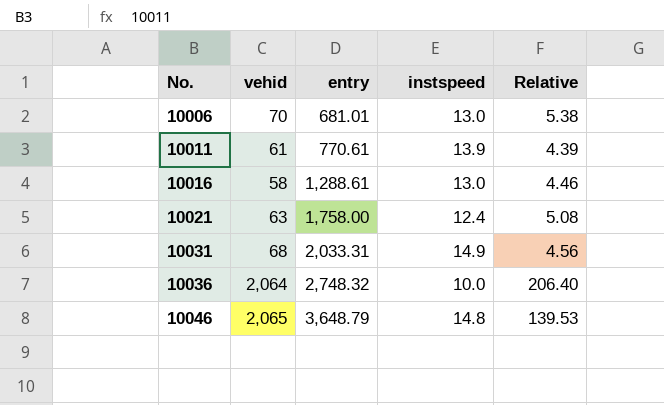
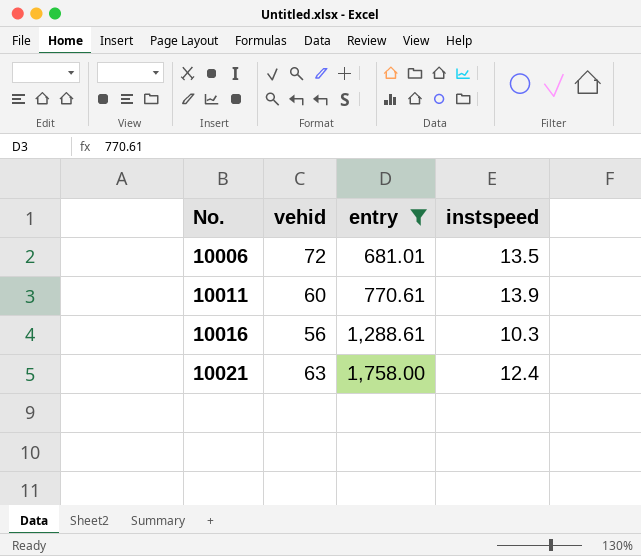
filter: none -> entry <= 1,758.00
column Relative | formula: [vehid] / [instspeed] -> none
10006 | vehid: 70 -> 72
10006 | instspeed: 13.0 -> 13.5
10011 | vehid: 61 -> 60
10016 | vehid: 58 -> 56
10016 | instspeed: 13.0 -> 10.3

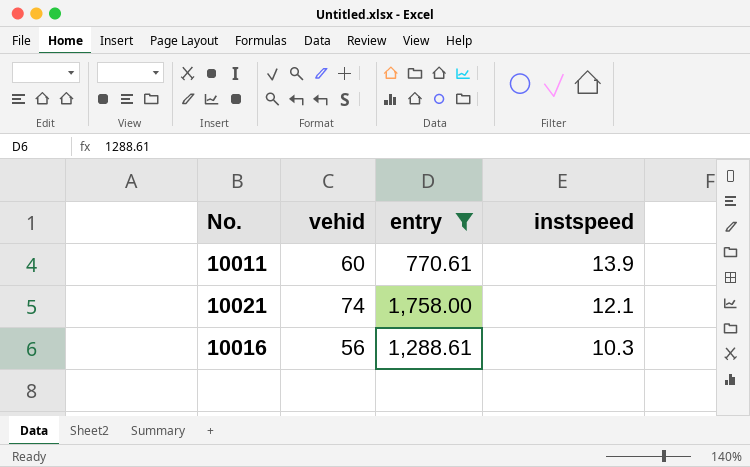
row order: No. ascending -> instspeed descending
row 10006: 72 | 681.01 | 13.5 -> none
10021 | vehid: 63 -> 74
10021 | instspeed: 12.4 -> 12.1

